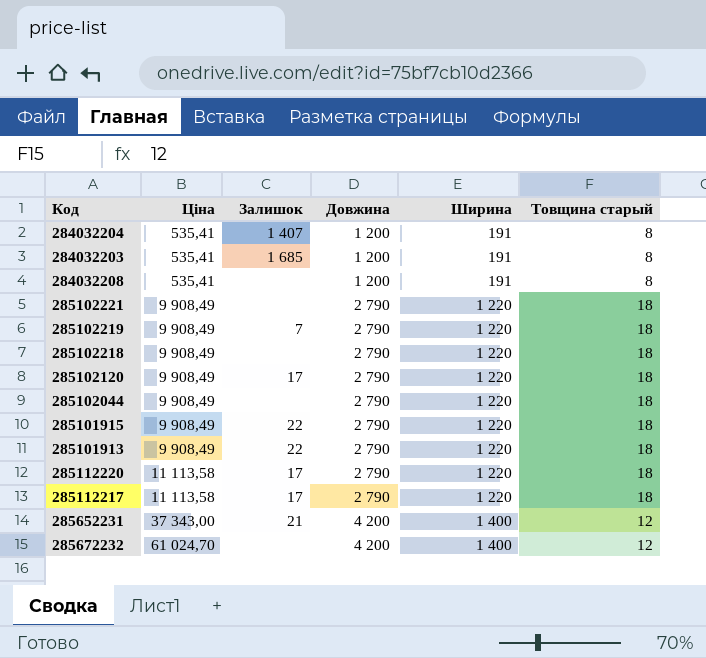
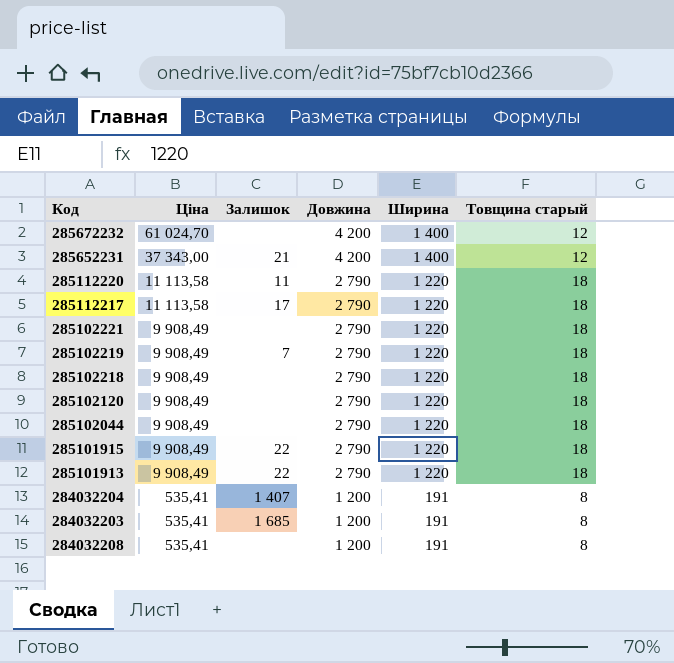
row order: Ціна ascending -> Ціна descending
285112220 | Залишок: 17 -> 11
285102120 | Залишок: 17 -> none

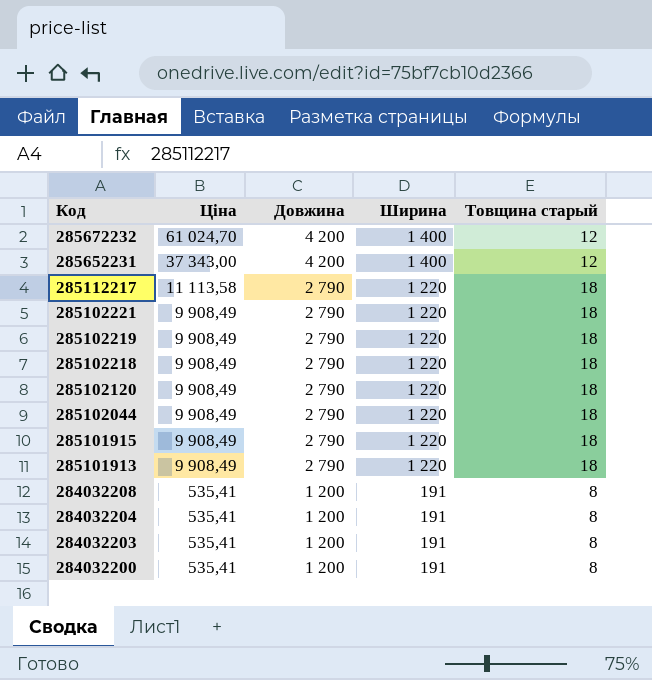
row order: Ціна descending -> Код descending
column Залишок | position: 3 -> none
row 285112220: 11 113,58 | 11 | 2 790 | 1 220 | 18 -> none
row 284032200: none -> 535,41 | 1 200 | 191 | 8

